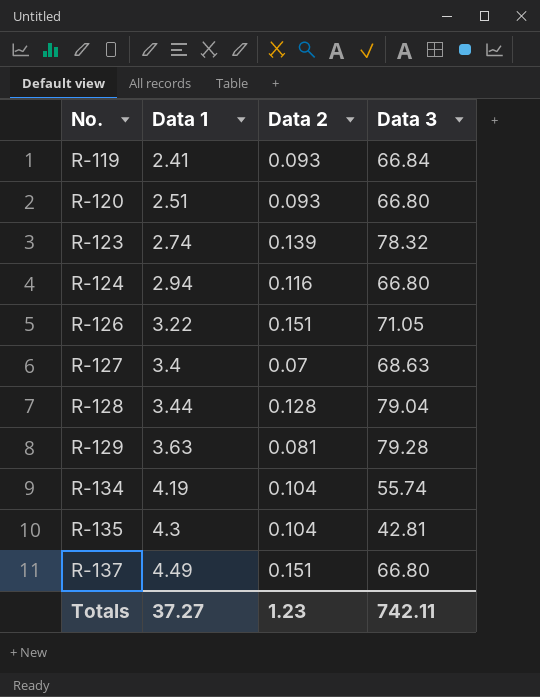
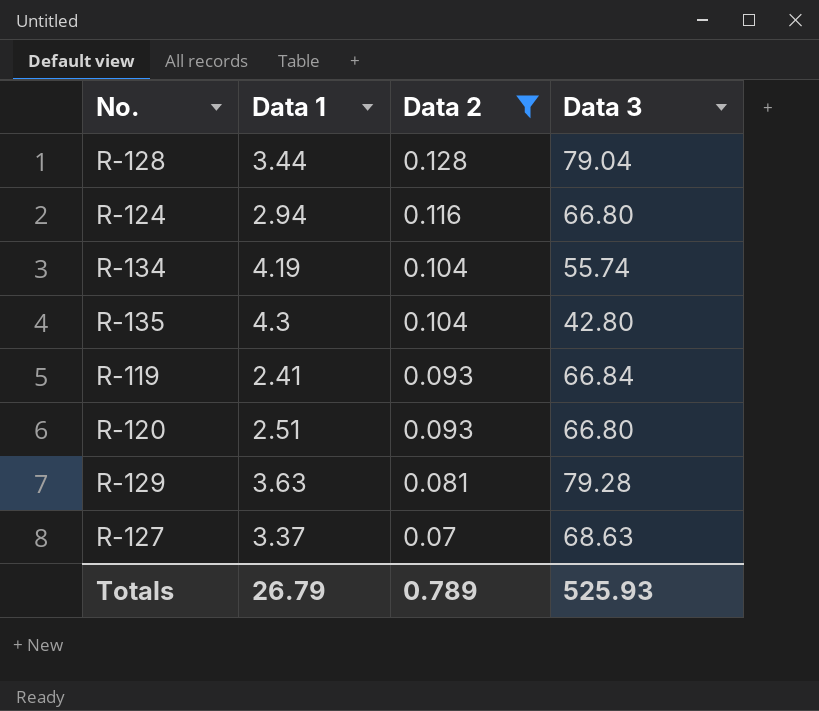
filter: none -> Data 2 <= 0.128
row order: No. ascending -> Data 2 descending
R-135 | Data 3: 42.81 -> 42.80
R-127 | Data 1: 3.4 -> 3.37
Totals | Data 1: 37.27 -> 26.79
Totals | Data 2: 1.23 -> 0.789
Totals | Data 3: 742.11 -> 525.93

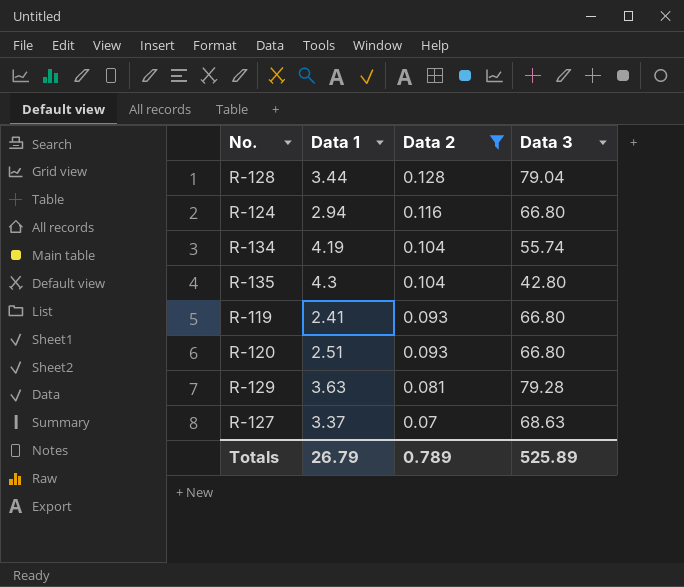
R-119 | Data 3: 66.84 -> 66.80
Totals | Data 3: 525.93 -> 525.89

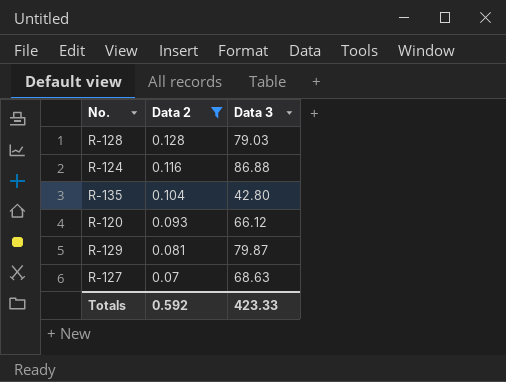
column Data 1 | position: 2 -> none
row R-134: 4.19 | 0.104 | 55.74 -> none
row R-119: 2.41 | 0.093 | 66.80 -> none
R-128 | Data 3: 79.04 -> 79.03
R-124 | Data 3: 66.80 -> 86.88
R-120 | Data 3: 66.80 -> 66.12
R-129 | Data 3: 79.28 -> 79.87
Totals | Data 2: 0.789 -> 0.592
Totals | Data 3: 525.89 -> 423.33

